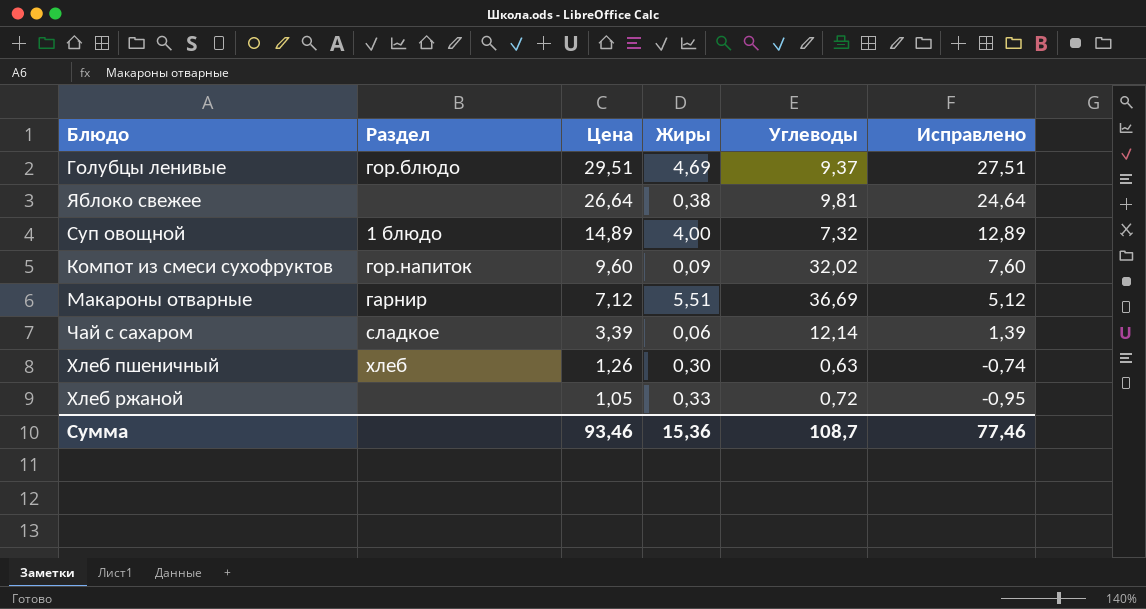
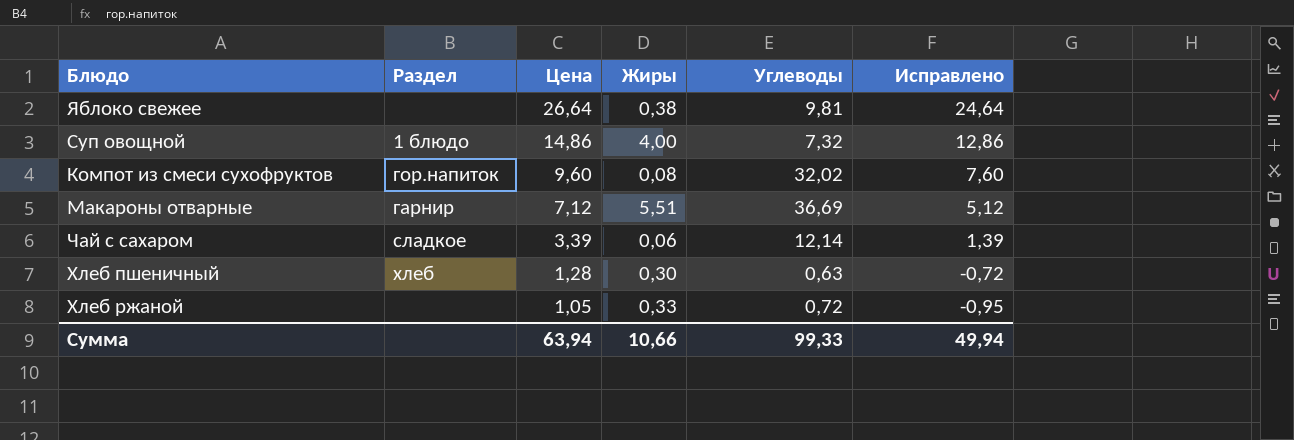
row Голубцы ленивые: гор.блюдо | 29,51 | 4,69 | 9,37 | 27,51 -> none
Суп овощной | Цена: 14,89 -> 14,86
Суп овощной | Исправлено: 12,89 -> 12,86
Компот из смеси сухофруктов | Жиры: 0,09 -> 0,08
Хлеб пшеничный | Цена: 1,26 -> 1,28
Хлеб пшеничный | Исправлено: -0,74 -> -0,72
Сумма | Цена: 93,46 -> 63,94
Сумма | Жиры: 15,36 -> 10,66
Сумма | Углеводы: 108,7 -> 99,33
Сумма | Исправлено: 77,46 -> 49,94

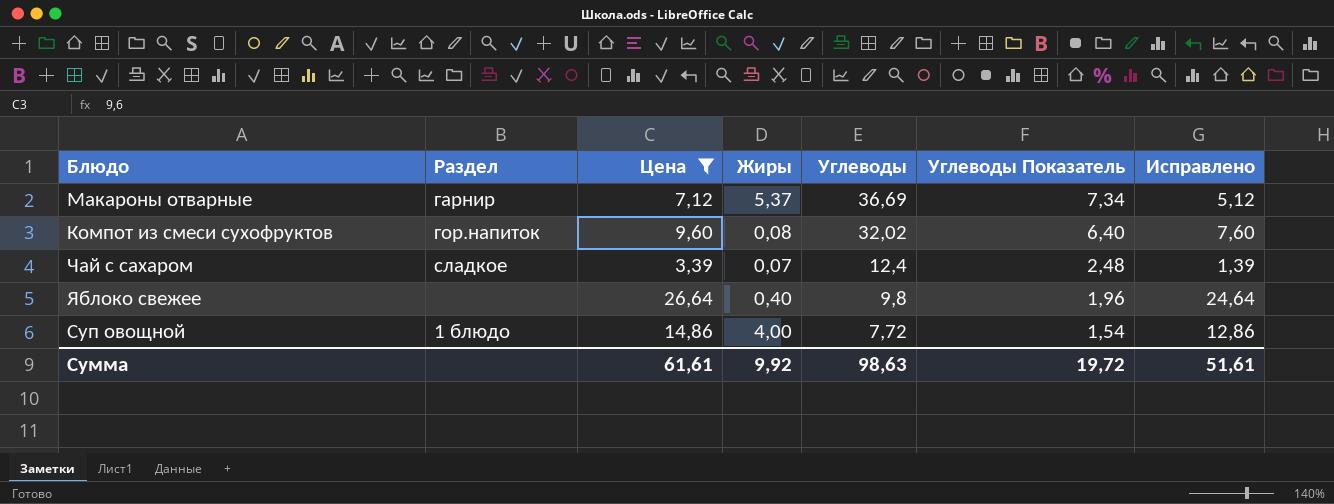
filter: none -> Цена >= 3,39
row order: Цена descending -> Углеводы descending
column Углеводы Показатель | formula: none -> [Углеводы] * 0,2
Макароны отварные | Жиры: 5,51 -> 5,37
Чай с сахаром | Жиры: 0,06 -> 0,07
Чай с сахаром | Углеводы: 12,14 -> 12,4
Яблоко свежее | Жиры: 0,38 -> 0,40
Яблоко свежее | Углеводы: 9,81 -> 9,8
Суп овощной | Углеводы: 7,32 -> 7,72
Сумма | Цена: 63,94 -> 61,61
Сумма | Жиры: 10,66 -> 9,92
Сумма | Углеводы: 99,33 -> 98,63
Сумма | Исправлено: 49,94 -> 51,61

